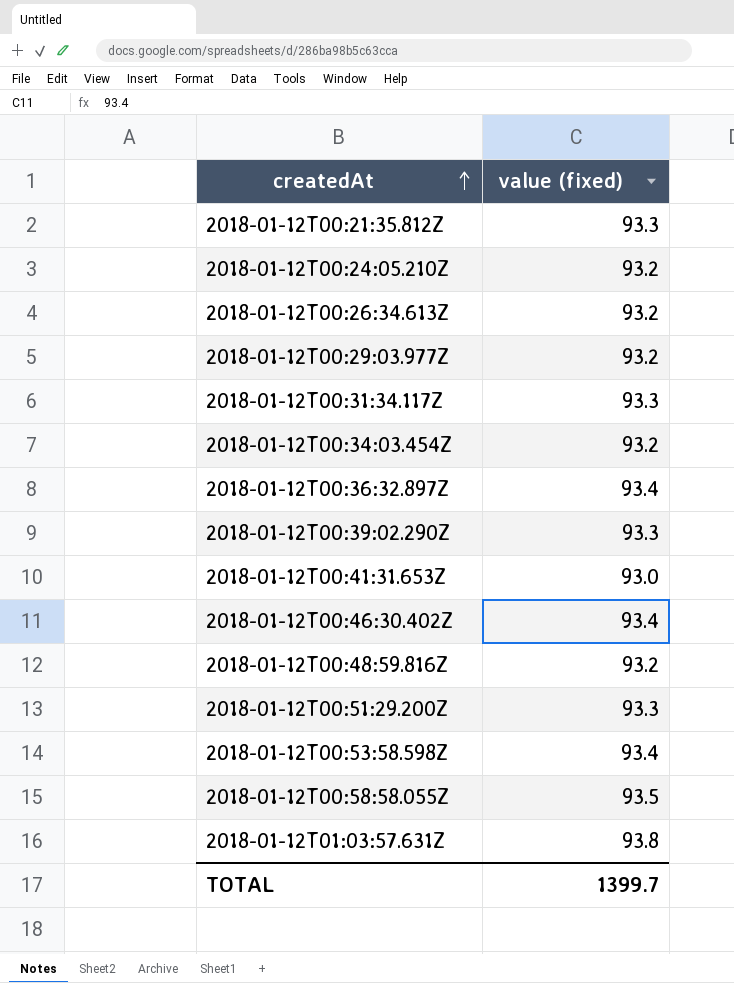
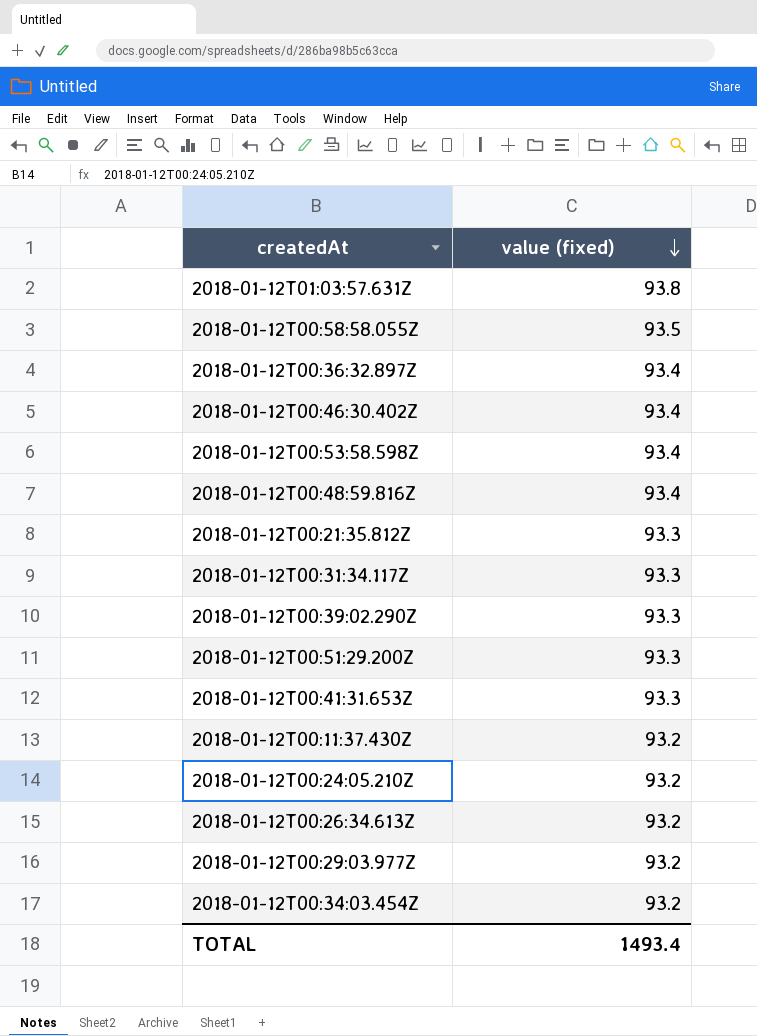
row order: createdAt ascending -> value (fixed) descending
2018-01-12T00:48:59.816Z | value (fixed): 93.2 -> 93.4
2018-01-12T00:41:31.653Z | value (fixed): 93.0 -> 93.3
row 2018-01-12T00:11:37.430Z: none -> 93.2
TOTAL | value (fixed): 1399.7 -> 1493.4

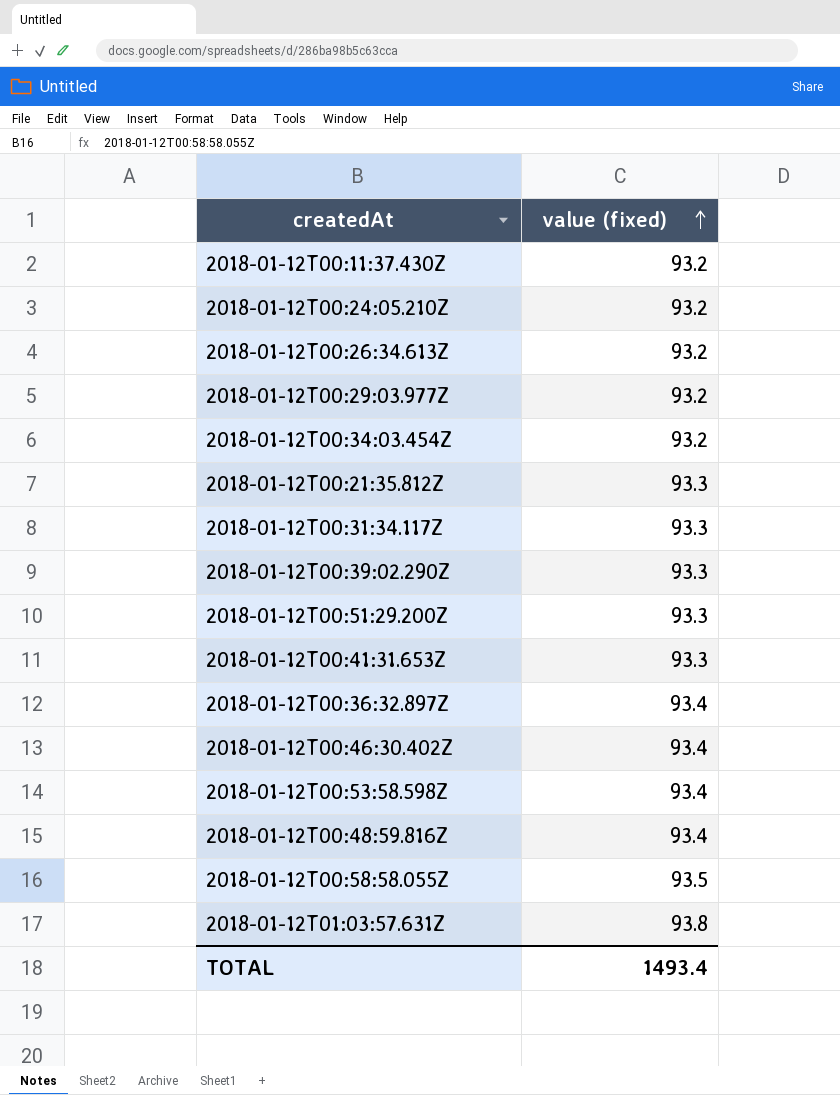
row order: value (fixed) descending -> value (fixed) ascending

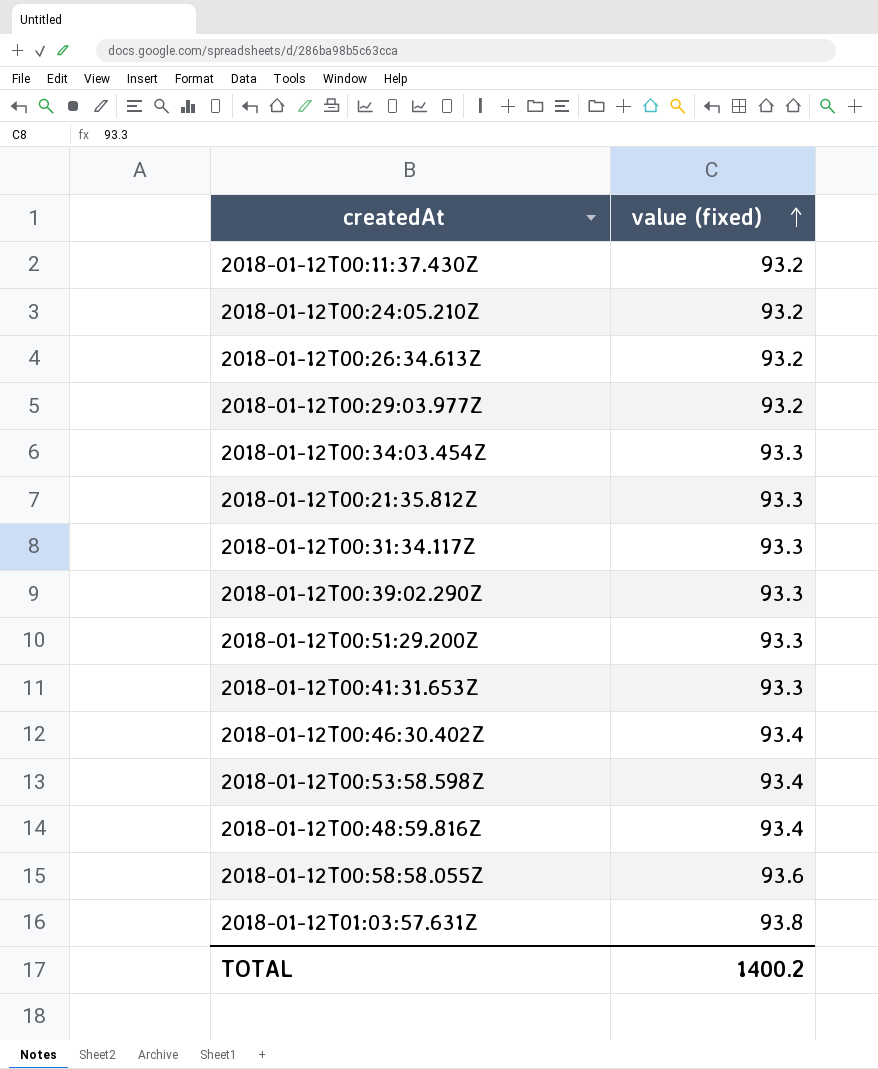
row 2018-01-12T00:36:32.897Z: 93.4 -> none
2018-01-12T00:34:03.454Z | value (fixed): 93.2 -> 93.3
2018-01-12T00:58:58.055Z | value (fixed): 93.5 -> 93.6
TOTAL | value (fixed): 1493.4 -> 1400.2

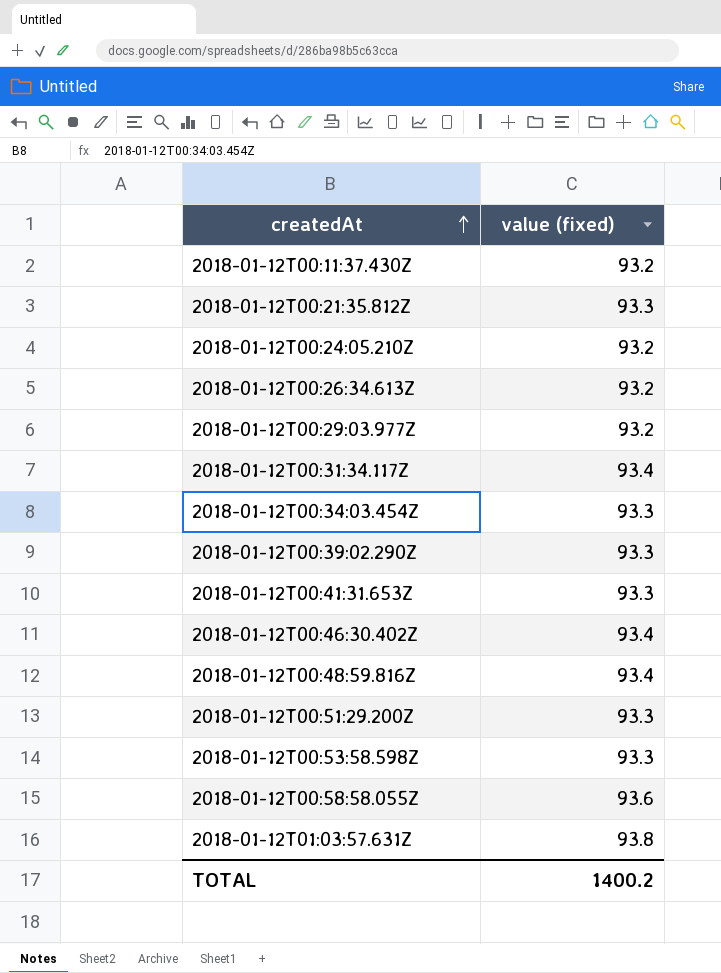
row order: value (fixed) ascending -> createdAt ascending
2018-01-12T00:31:34.117Z | value (fixed): 93.3 -> 93.4
2018-01-12T00:53:58.598Z | value (fixed): 93.4 -> 93.3

